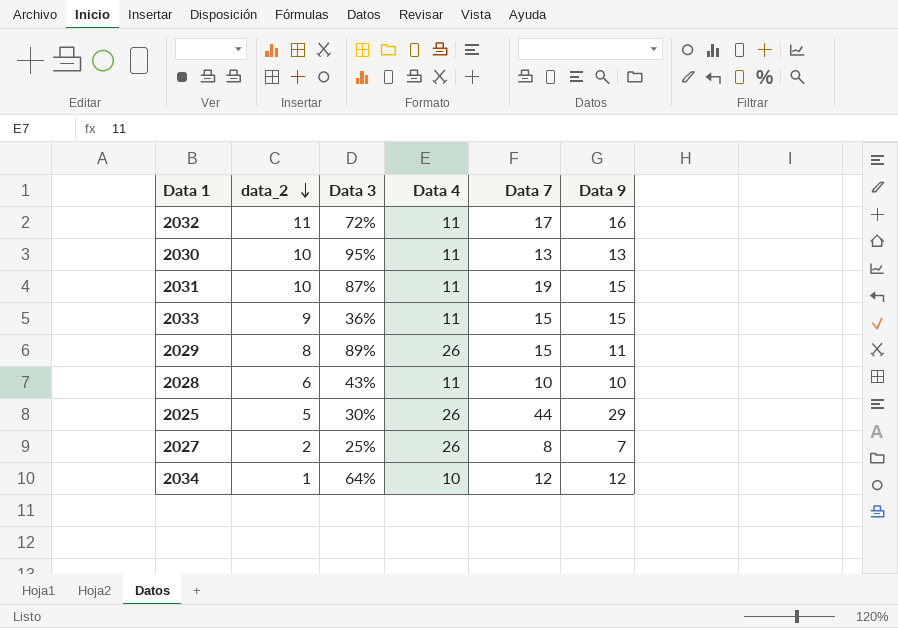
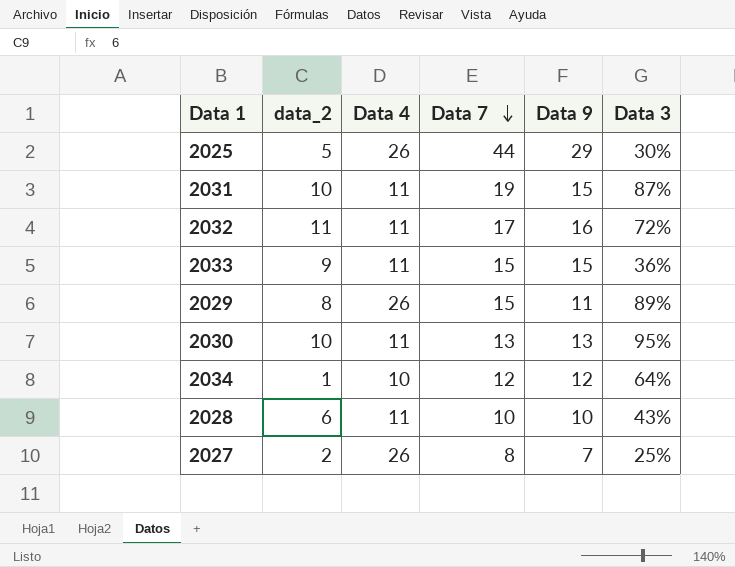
row order: data_2 descending -> Data 7 descending
column Data 3 | position: 3 -> 6

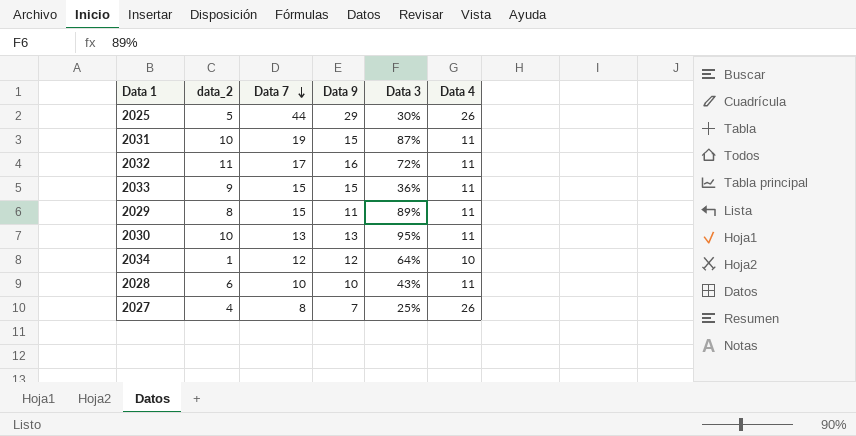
column Data 4 | position: 3 -> 6
2029 | Data 4: 26 -> 11
2027 | data_2: 2 -> 4

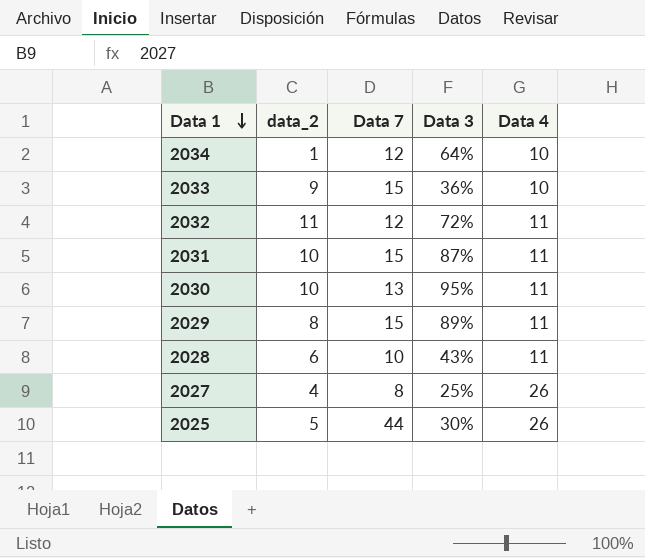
row order: Data 7 descending -> Data 1 descending
column Data 9 | position: 4 -> none
2033 | Data 4: 11 -> 10
2032 | Data 7: 17 -> 12
2031 | Data 7: 19 -> 15

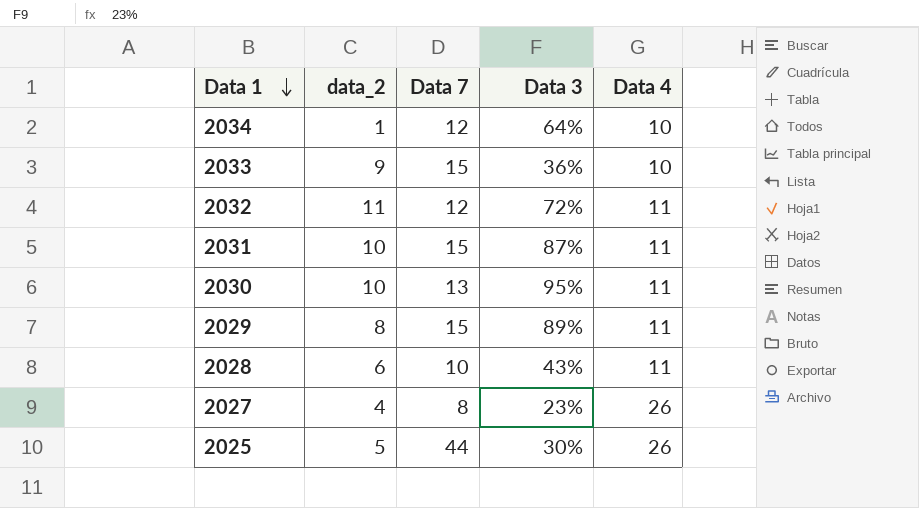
2027 | Data 3: 25% -> 23%

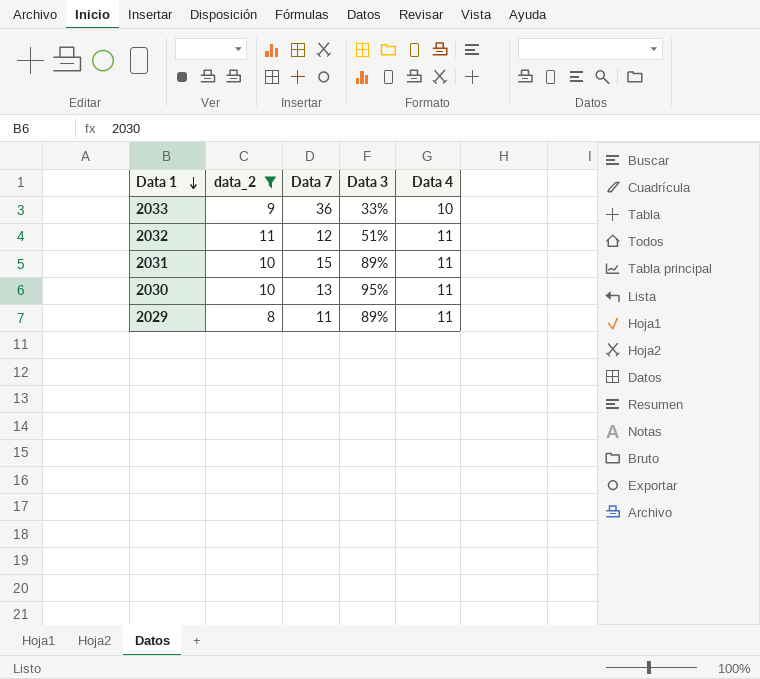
filter: none -> data_2 >= 8
2033 | Data 7: 15 -> 36
2033 | Data 3: 36% -> 33%
2032 | Data 3: 72% -> 51%
2031 | Data 3: 87% -> 89%
2029 | Data 7: 15 -> 11

